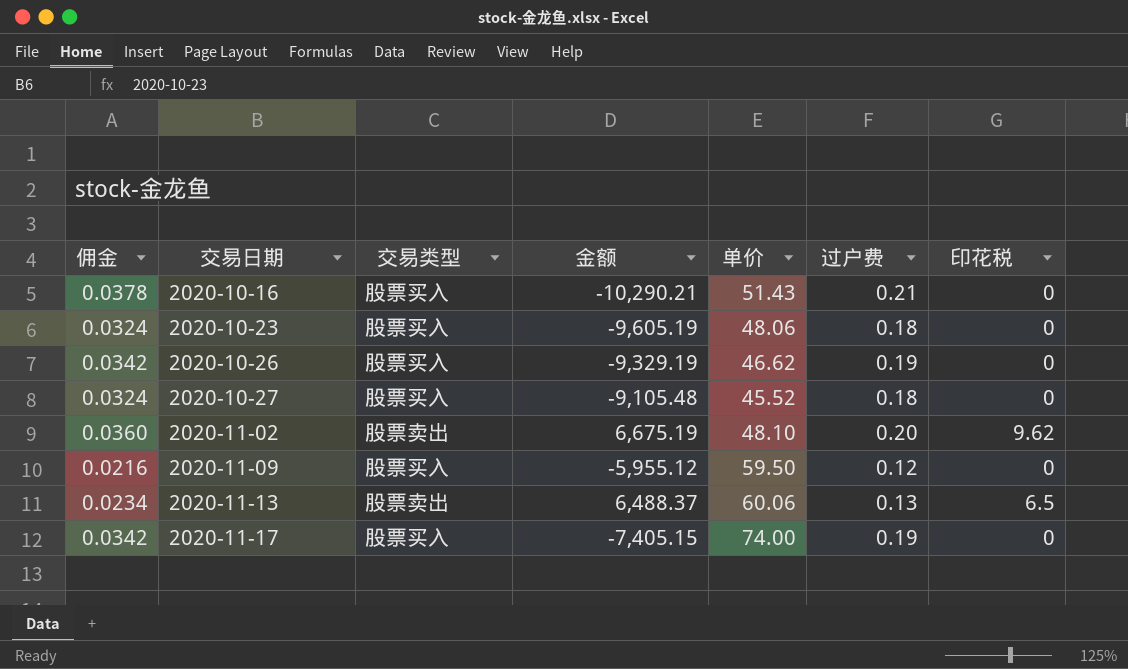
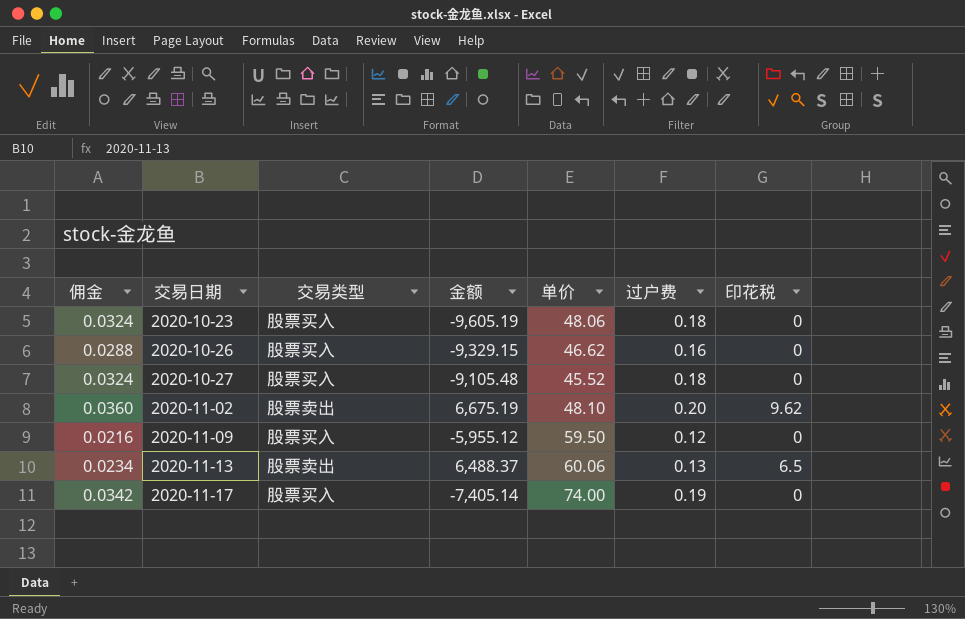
row 2020-10-16: 0.0378 | 股票买入 | -10,290.21 | 51.43 | 0.21 | 0 -> none
2020-10-26 | 佣金: 0.0342 -> 0.0288
2020-10-26 | 金额: -9,329.19 -> -9,329.15
2020-10-26 | 过户费: 0.19 -> 0.16
2020-11-17 | 金额: -7,405.15 -> -7,405.14

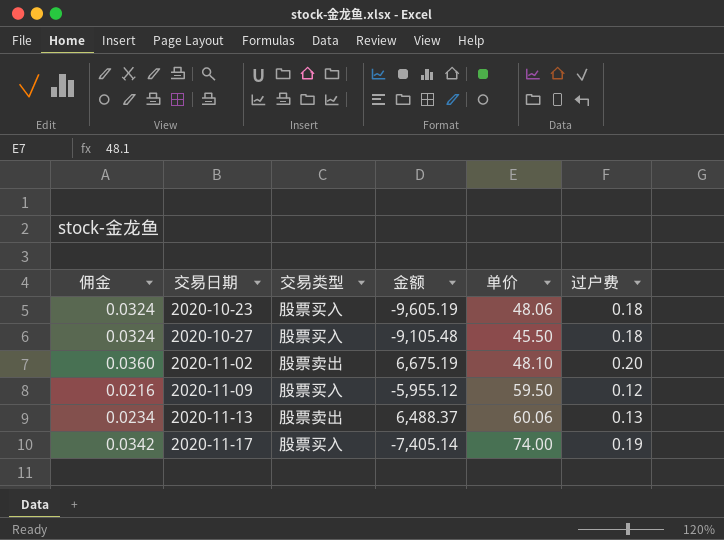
column 印花税 | position: 7 -> none
row 2020-10-26: 0.0288 | 股票买入 | -9,329.15 | 46.62 | 0.16 | 0 -> none
2020-10-27 | 单价: 45.52 -> 45.50

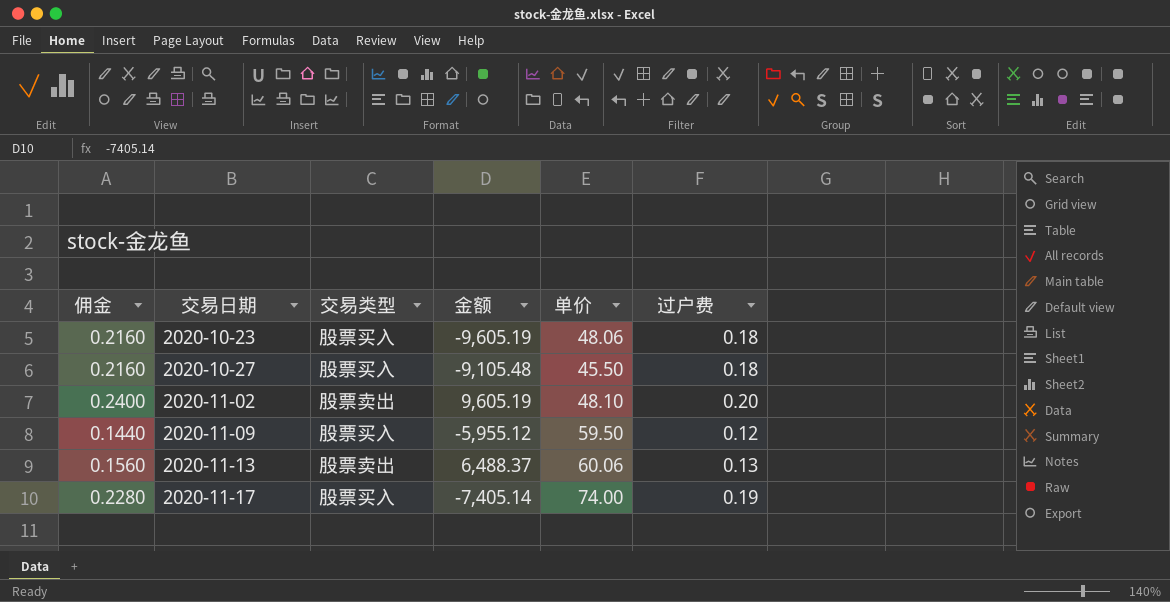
column 佣金 | formula: [过户费] * 0.18 -> [过户费] * 1.2
2020-11-02 | 金额: 6,675.19 -> 9,605.19

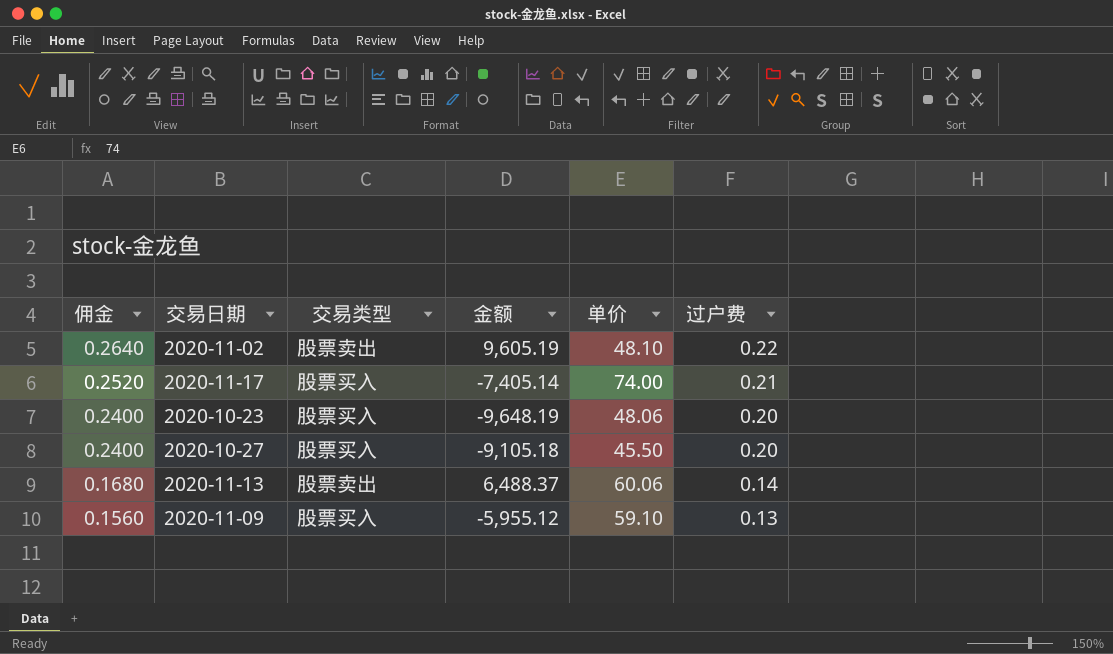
row order: 交易日期 ascending -> 佣金 descending
2020-11-02 | 佣金: 0.2400 -> 0.2640
2020-11-02 | 过户费: 0.20 -> 0.22
2020-11-17 | 佣金: 0.2280 -> 0.2520
2020-11-17 | 过户费: 0.19 -> 0.21
2020-10-23 | 佣金: 0.2160 -> 0.2400
2020-10-23 | 金额: -9,605.19 -> -9,648.19
2020-10-23 | 过户费: 0.18 -> 0.20
2020-10-27 | 佣金: 0.2160 -> 0.2400
2020-10-27 | 金额: -9,105.48 -> -9,105.18
2020-10-27 | 过户费: 0.18 -> 0.20
2020-11-13 | 佣金: 0.1560 -> 0.1680
2020-11-13 | 过户费: 0.13 -> 0.14
2020-11-09 | 佣金: 0.1440 -> 0.1560
2020-11-09 | 单价: 59.50 -> 59.10
2020-11-09 | 过户费: 0.12 -> 0.13

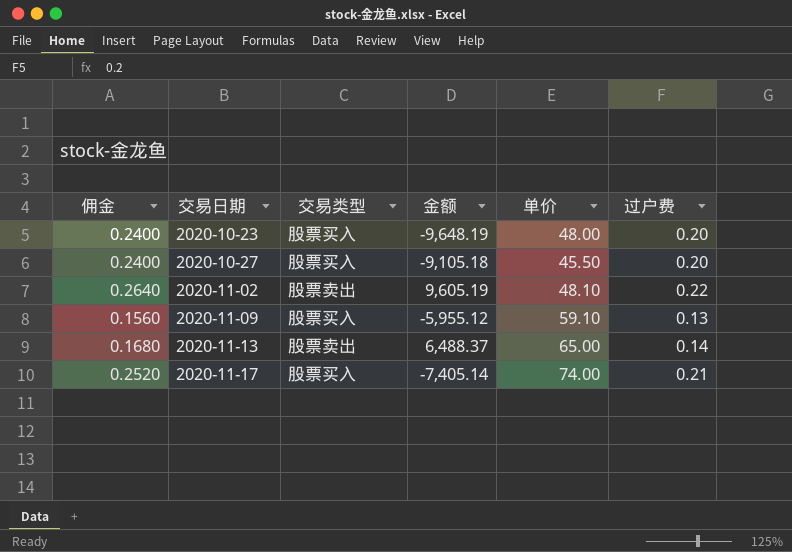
row order: 佣金 descending -> 交易日期 ascending
2020-10-23 | 单价: 48.06 -> 48.00
2020-11-13 | 单价: 60.06 -> 65.00

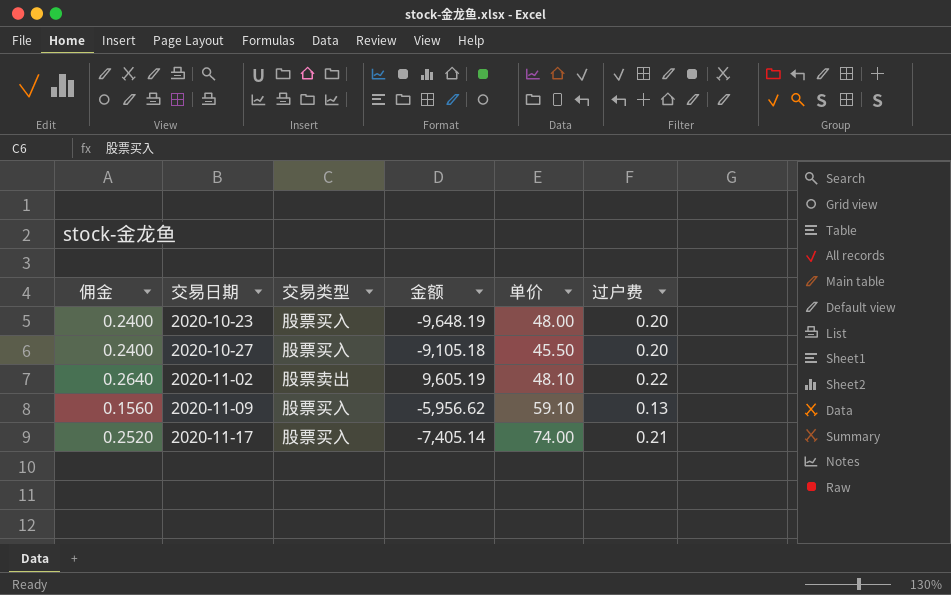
row 2020-11-13: 0.1680 | 股票卖出 | 6,488.37 | 65.00 | 0.14 -> none
2020-11-09 | 金额: -5,955.12 -> -5,956.62

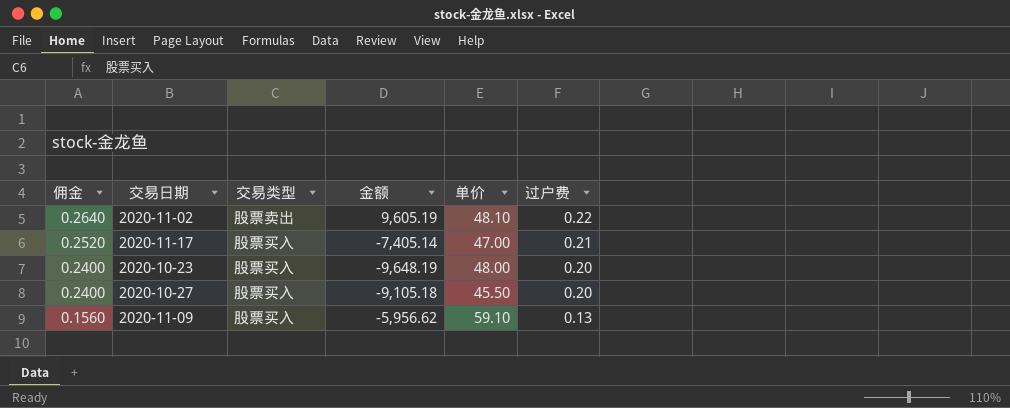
row order: 交易日期 ascending -> 佣金 descending
2020-11-17 | 单价: 74.00 -> 47.00

